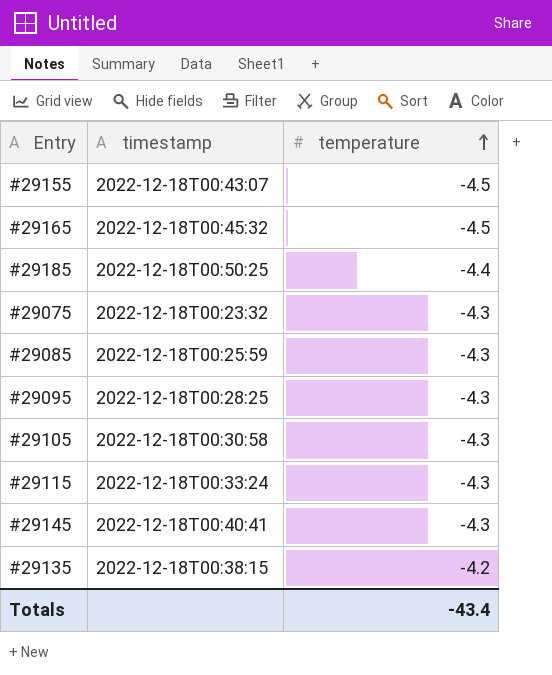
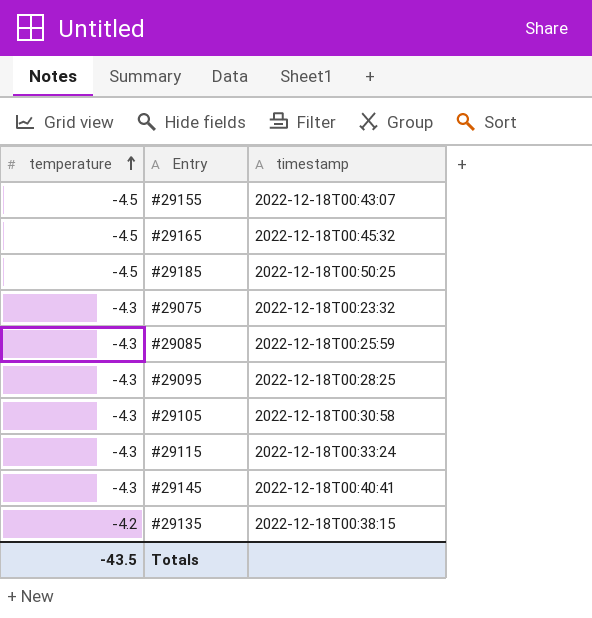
column temperature | position: 3 -> 1
#29185 | temperature: -4.4 -> -4.5
Totals | temperature: -43.4 -> -43.5

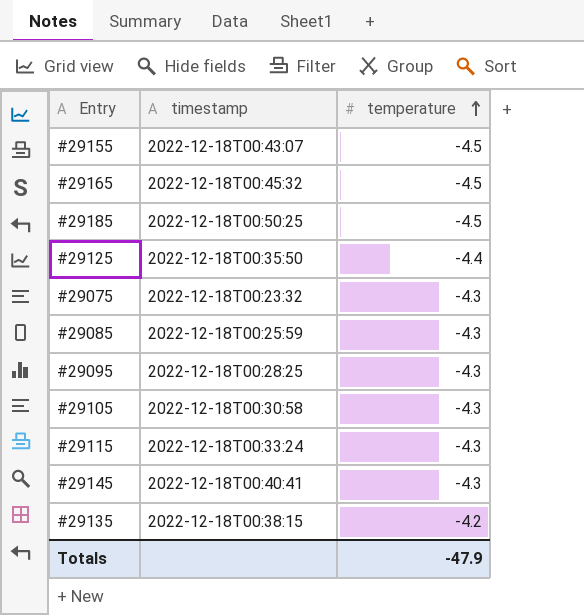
column temperature | position: 1 -> 3
row #29125: none -> 2022-12-18T00:35:50 | -4.4
Totals | temperature: -43.5 -> -47.9

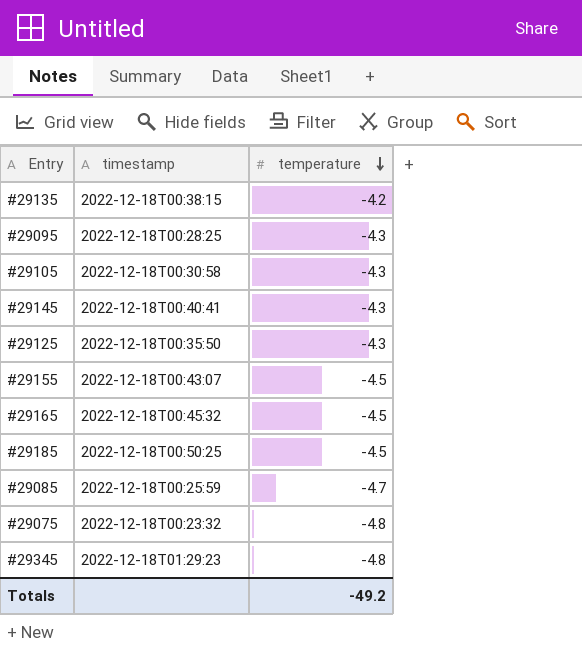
row order: temperature ascending -> temperature descending
row #29115: 2022-12-18T00:33:24 | -4.3 -> none
#29125 | temperature: -4.4 -> -4.3
#29085 | temperature: -4.3 -> -4.7
#29075 | temperature: -4.3 -> -4.8
row #29345: none -> 2022-12-18T01:29:23 | -4.8
Totals | temperature: -47.9 -> -49.2

